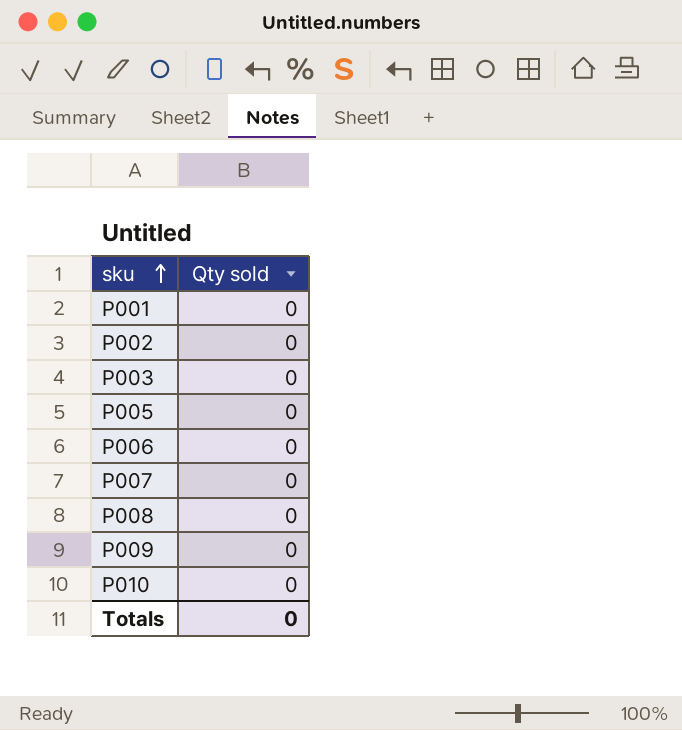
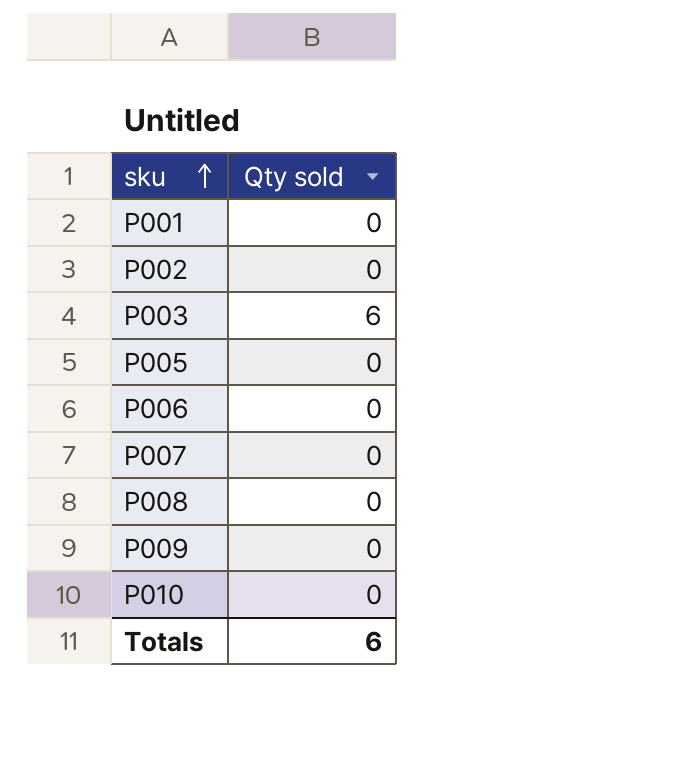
P003 | Qty sold: 0 -> 6
Totals | Qty sold: 0 -> 6

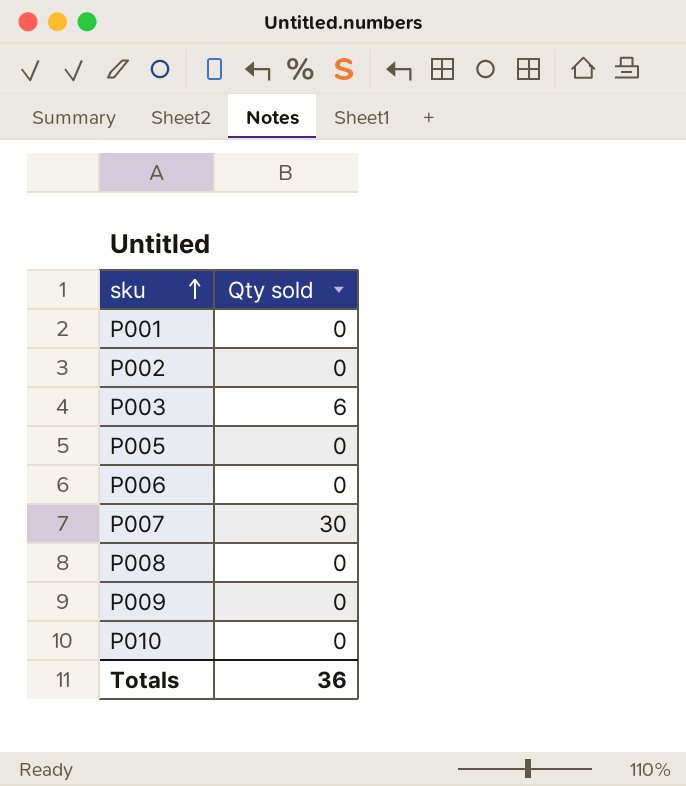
P007 | Qty sold: 0 -> 30
Totals | Qty sold: 6 -> 36

